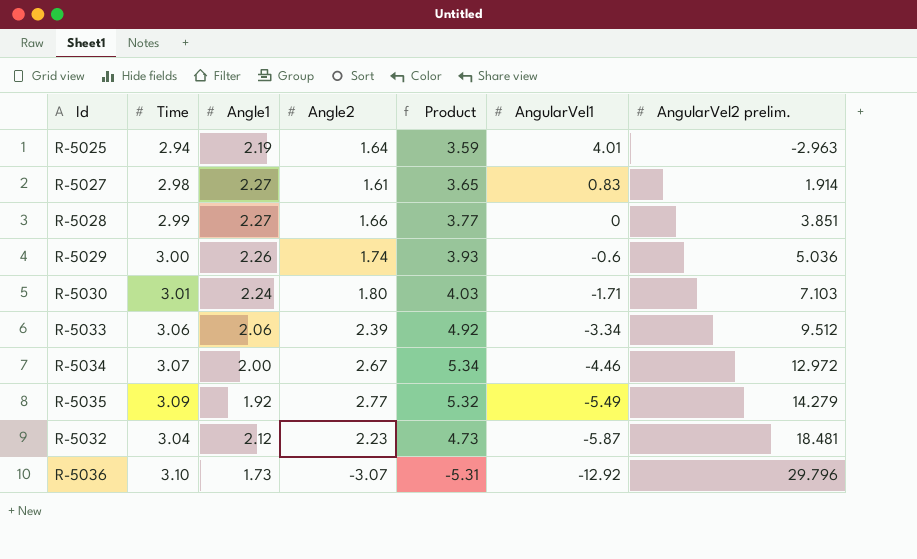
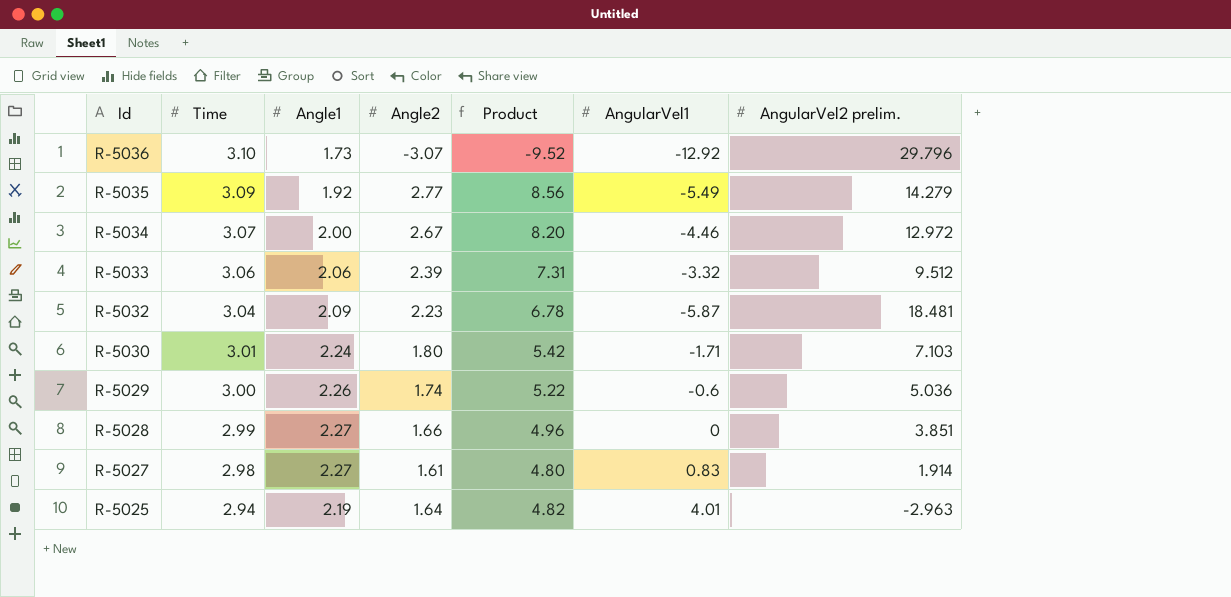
row order: AngularVel1 descending -> Id descending
column Product | formula: [Angle1] * [Angle2] -> [Time] * [Angle2]
R-5033 | AngularVel1: -3.34 -> -3.32
R-5032 | Angle1: 2.12 -> 2.09

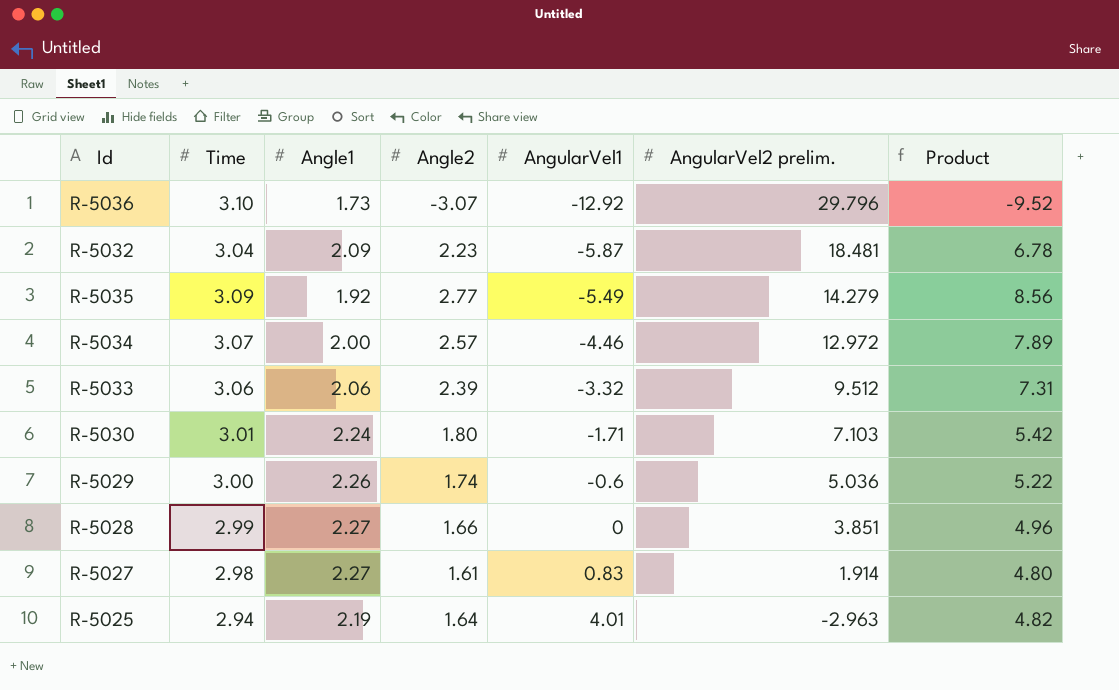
row order: Id descending -> AngularVel1 ascending
column Product | position: 5 -> 7
R-5034 | Angle2: 2.67 -> 2.57
R-5034 | Product: 8.20 -> 7.89

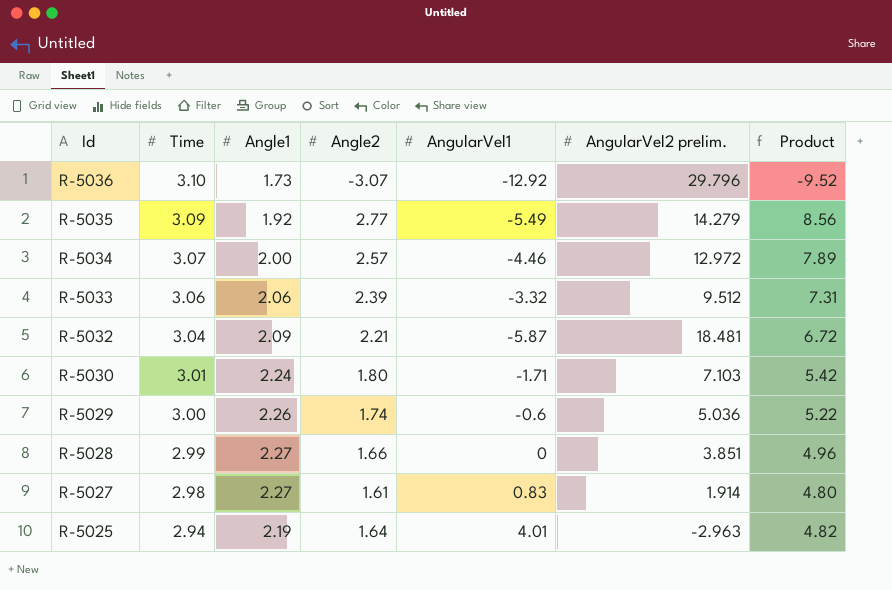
row order: AngularVel1 ascending -> Id descending
R-5032 | Angle2: 2.23 -> 2.21
R-5032 | Product: 6.78 -> 6.72

